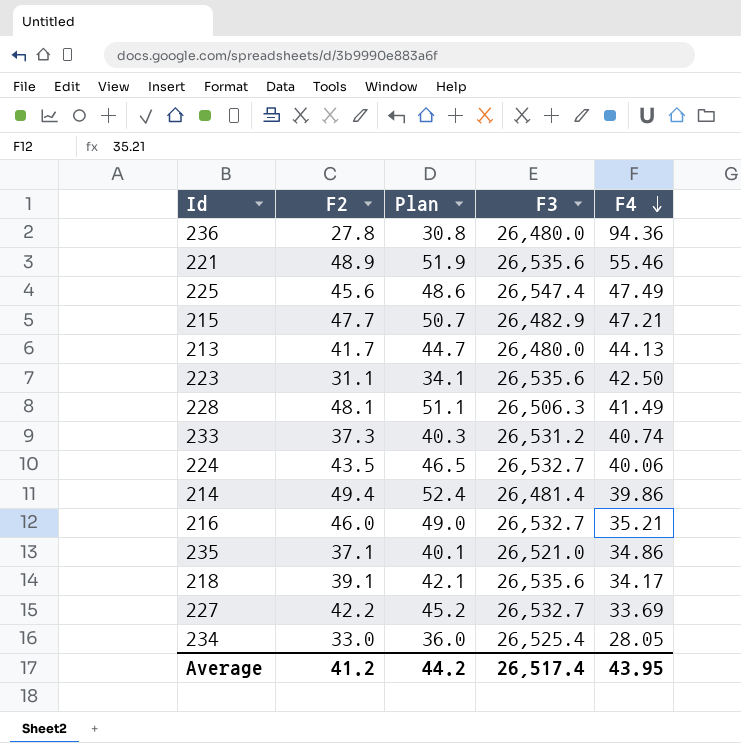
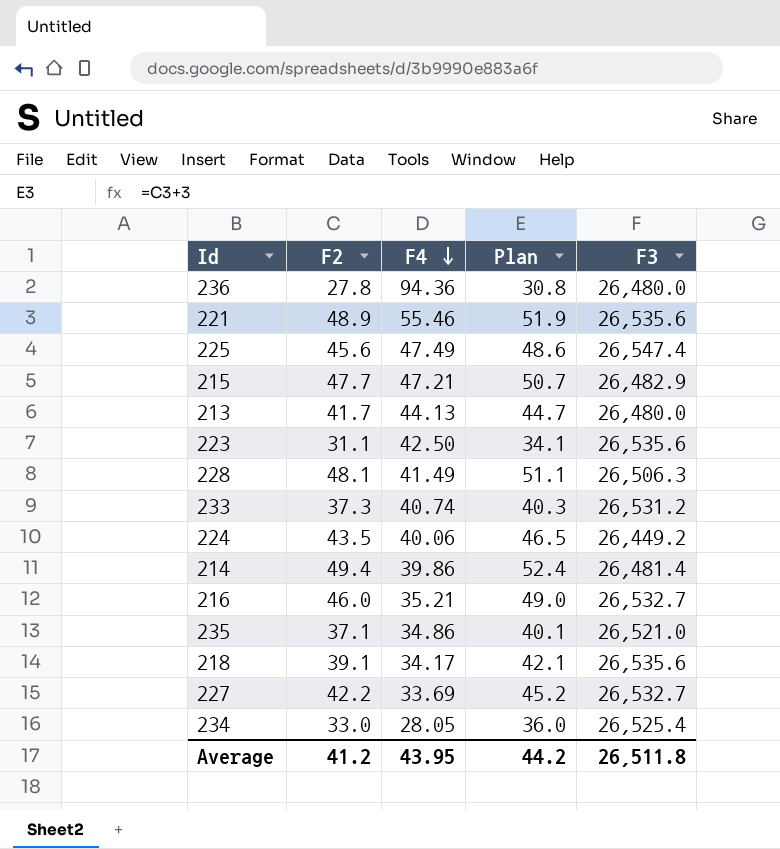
column F4 | position: 5 -> 3
224 | F3: 26,532.7 -> 26,449.2
Average | F3: 26,517.4 -> 26,511.8

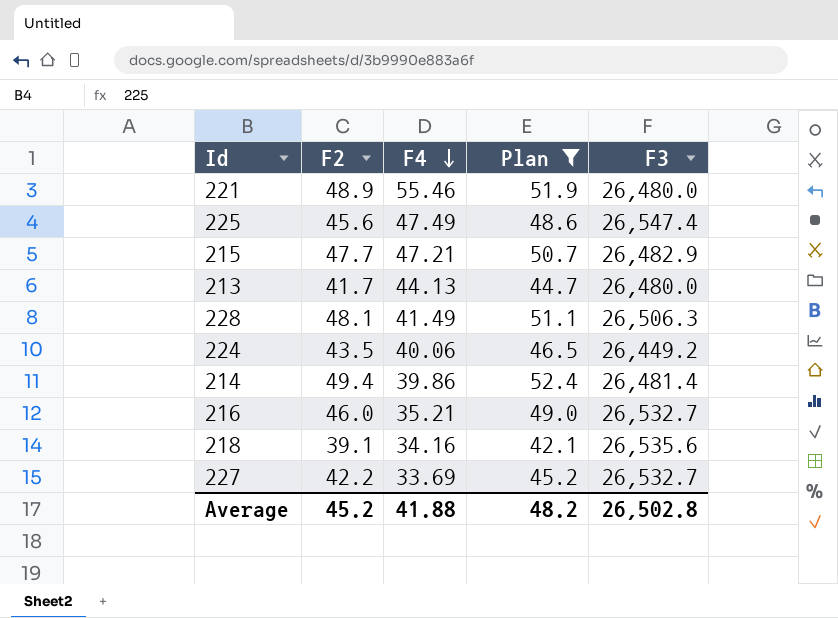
filter: none -> Plan >= 42.1
221 | F3: 26,535.6 -> 26,480.0
218 | F4: 34.17 -> 34.16
Average | F2: 41.2 -> 45.2
Average | F4: 43.95 -> 41.88
Average | Plan: 44.2 -> 48.2
Average | F3: 26,511.8 -> 26,502.8

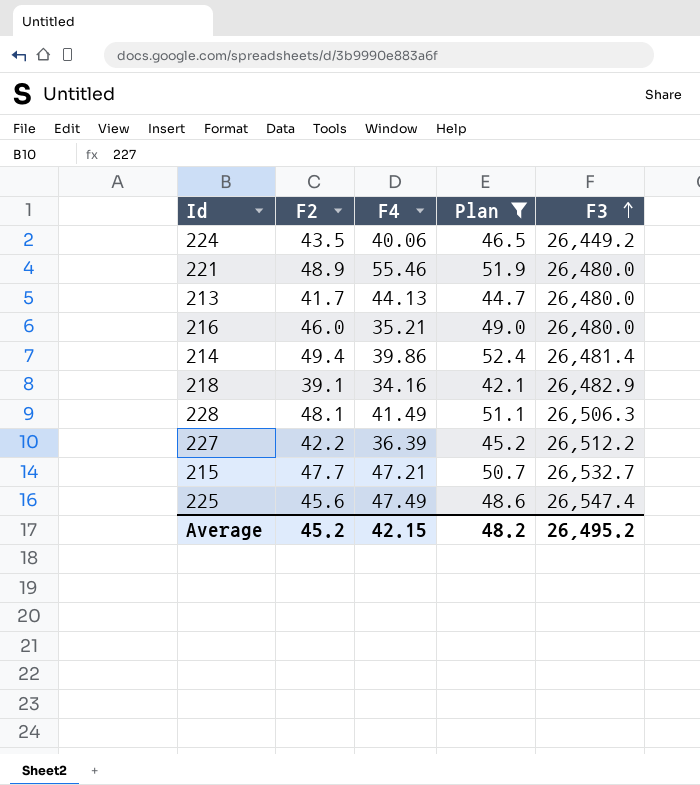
row order: F4 descending -> F3 ascending
216 | F3: 26,532.7 -> 26,480.0
218 | F3: 26,535.6 -> 26,482.9
227 | F4: 33.69 -> 36.39
227 | F3: 26,532.7 -> 26,512.2
215 | F3: 26,482.9 -> 26,532.7
Average | F4: 41.88 -> 42.15
Average | F3: 26,502.8 -> 26,495.2

